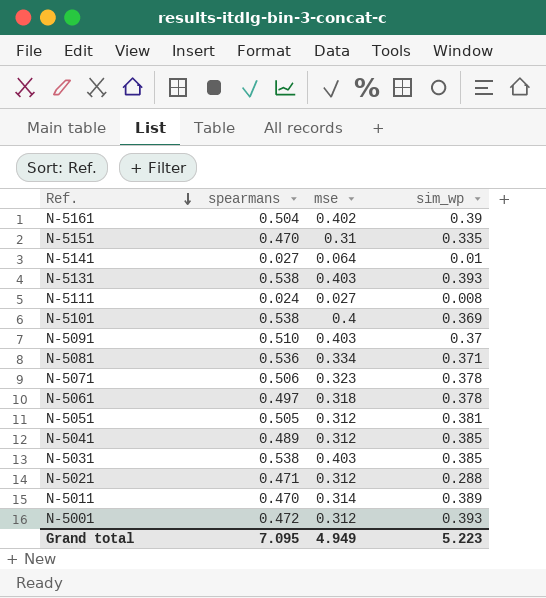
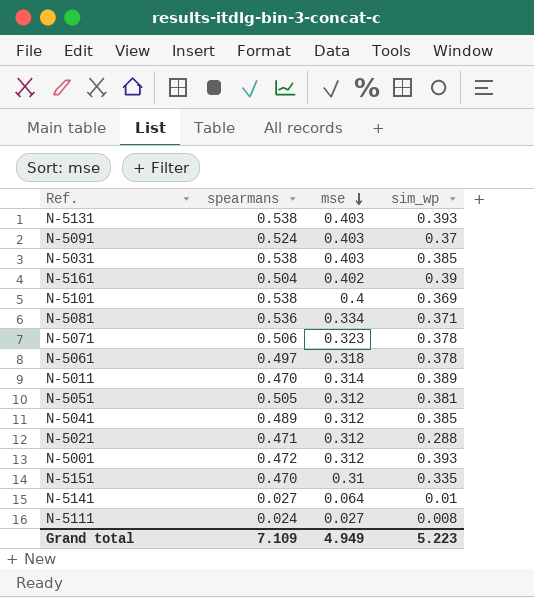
row order: Ref. descending -> mse descending
N-5091 | spearmans: 0.510 -> 0.524
Grand total | spearmans: 7.095 -> 7.109

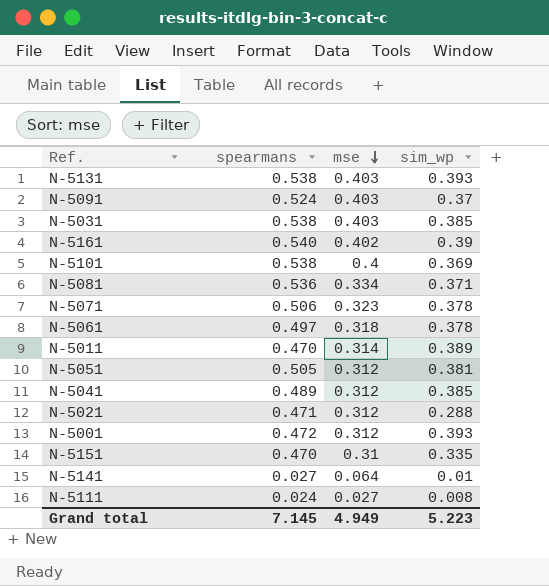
N-5161 | spearmans: 0.504 -> 0.540
Grand total | spearmans: 7.109 -> 7.145

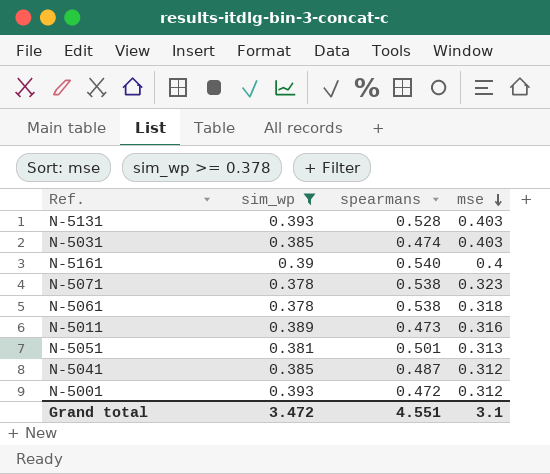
filter: none -> sim_wp >= 0.378
column sim_wp | position: 4 -> 2
N-5131 | spearmans: 0.538 -> 0.528
N-5031 | spearmans: 0.538 -> 0.474
N-5161 | mse: 0.402 -> 0.4
N-5071 | spearmans: 0.506 -> 0.538
N-5061 | spearmans: 0.497 -> 0.538
N-5011 | spearmans: 0.470 -> 0.473
N-5011 | mse: 0.314 -> 0.316
N-5051 | spearmans: 0.505 -> 0.501
N-5051 | mse: 0.312 -> 0.313
N-5041 | spearmans: 0.489 -> 0.487
Grand total | sim_wp: 5.223 -> 3.472
Grand total | spearmans: 7.145 -> 4.551
Grand total | mse: 4.949 -> 3.1

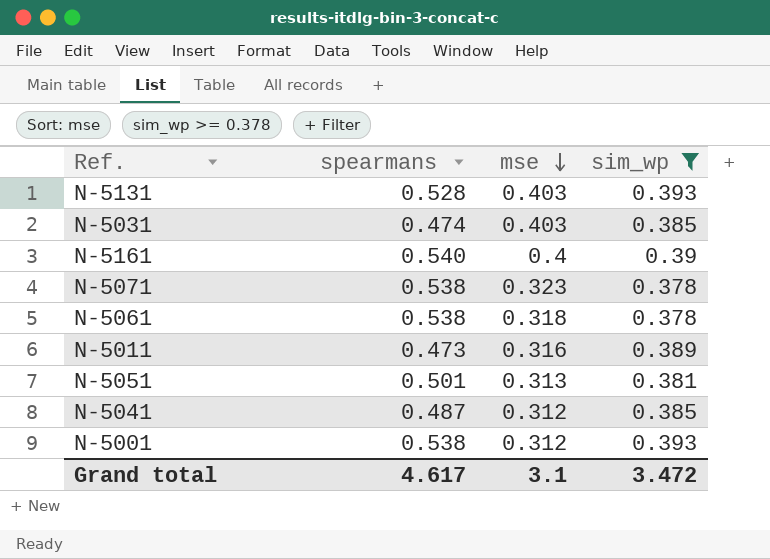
column sim_wp | position: 2 -> 4
N-5001 | spearmans: 0.472 -> 0.538
Grand total | spearmans: 4.551 -> 4.617

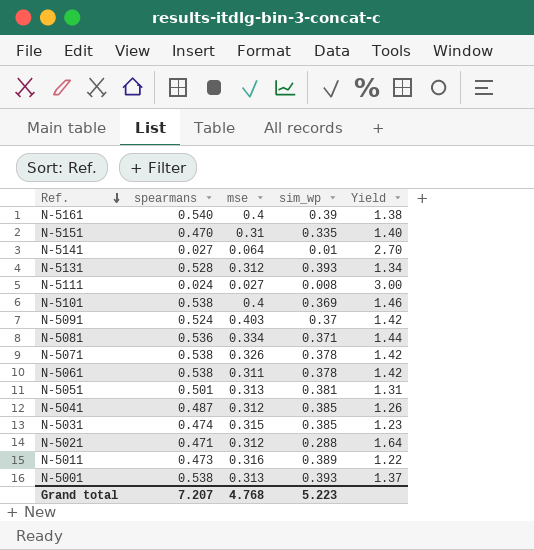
filter: sim_wp >= 0.378 -> none
row order: mse descending -> Ref. descending
column Yield | formula: none -> [spearmans] / [sim_wp]
N-5131 | mse: 0.403 -> 0.312
N-5071 | mse: 0.323 -> 0.326
N-5061 | mse: 0.318 -> 0.311
N-5031 | mse: 0.403 -> 0.315
N-5001 | mse: 0.312 -> 0.313
Grand total | spearmans: 4.617 -> 7.207
Grand total | mse: 3.1 -> 4.768
Grand total | sim_wp: 3.472 -> 5.223

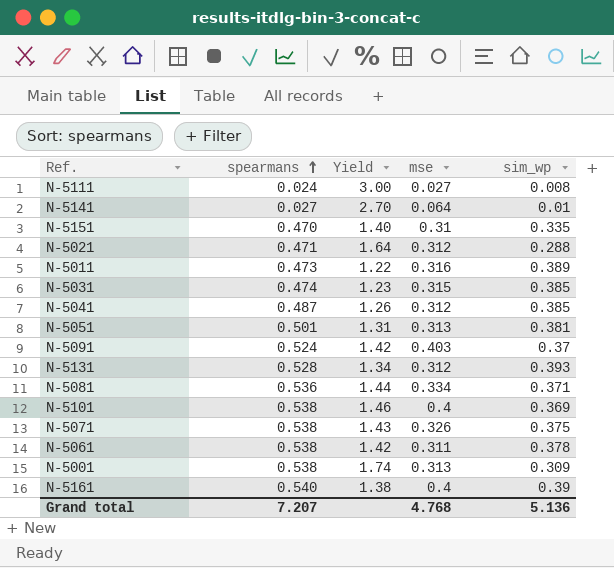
row order: Ref. descending -> spearmans ascending
column Yield | position: 5 -> 3
N-5071 | Yield: 1.42 -> 1.43
N-5071 | sim_wp: 0.378 -> 0.375
N-5001 | Yield: 1.37 -> 1.74
N-5001 | sim_wp: 0.393 -> 0.309
Grand total | sim_wp: 5.223 -> 5.136

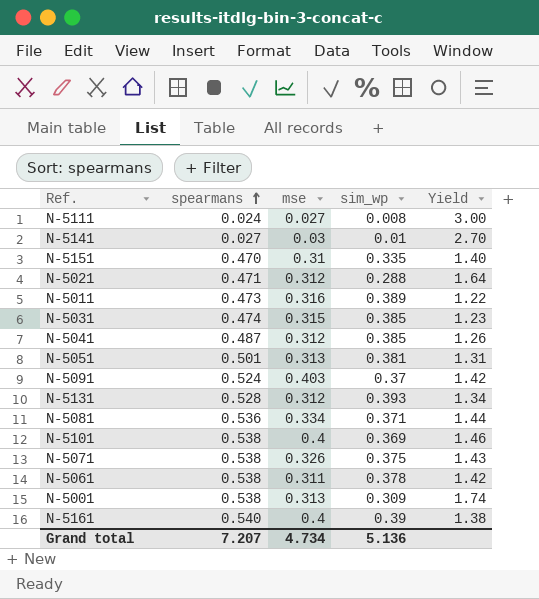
column Yield | position: 3 -> 5
N-5141 | mse: 0.064 -> 0.03
Grand total | mse: 4.768 -> 4.734

